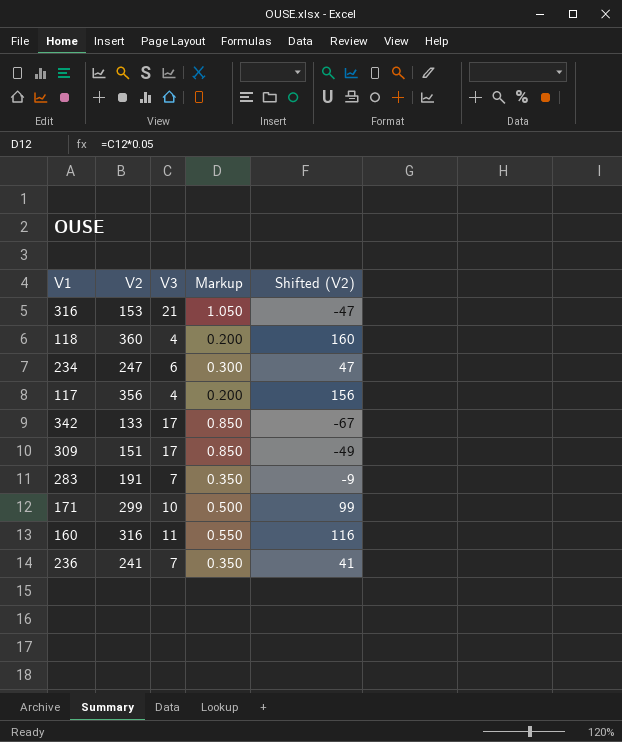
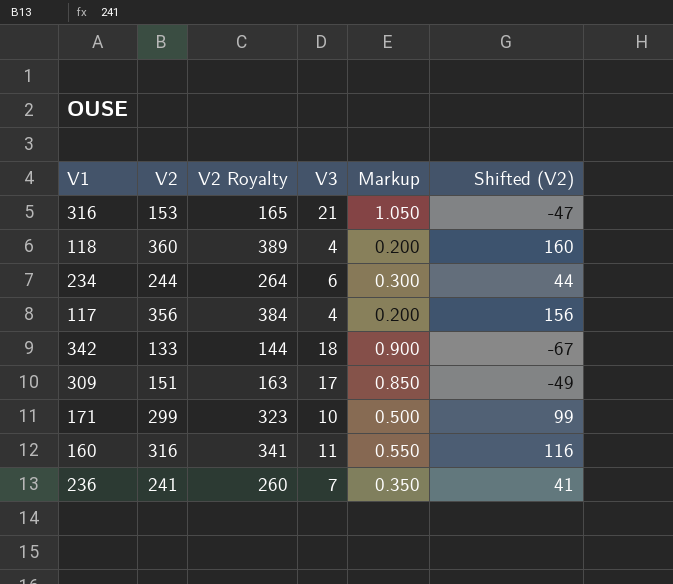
column V2 Royalty | formula: none -> [V2] * 1.08
row 283: 191 | 7 | 0.350 | -9 -> none
234 | V2: 247 -> 244
234 | Shifted (V2): 47 -> 44
342 | V3: 17 -> 18
342 | Markup: 0.850 -> 0.900

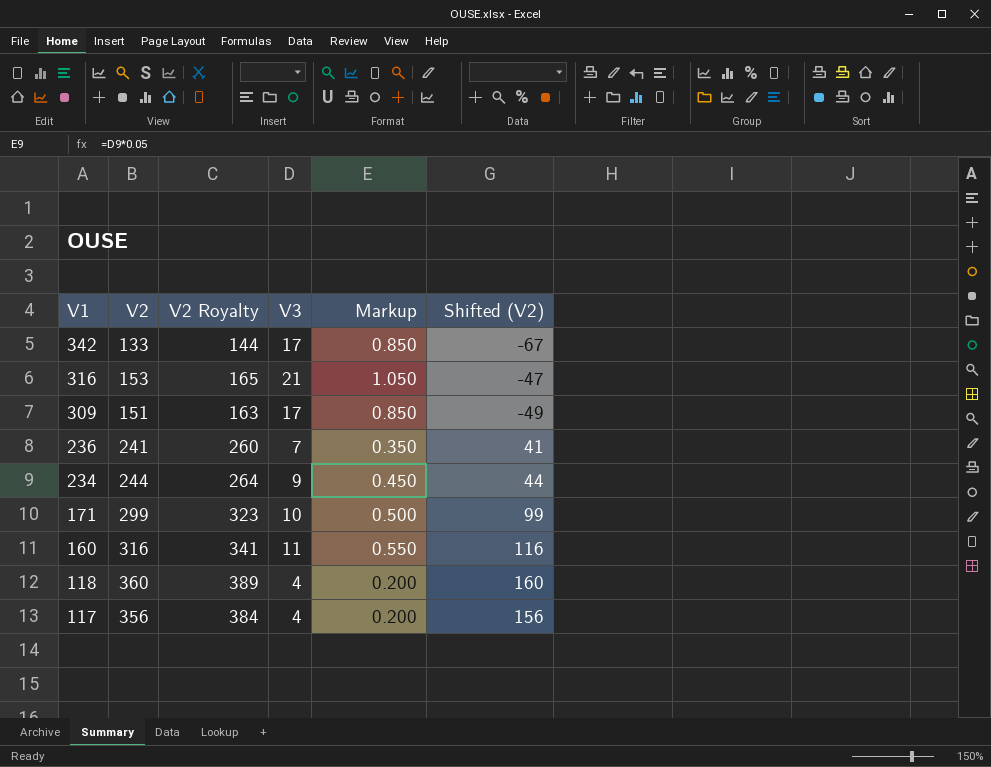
row order: none -> V1 descending
342 | V3: 18 -> 17
342 | Markup: 0.900 -> 0.850
234 | V3: 6 -> 9
234 | Markup: 0.300 -> 0.450

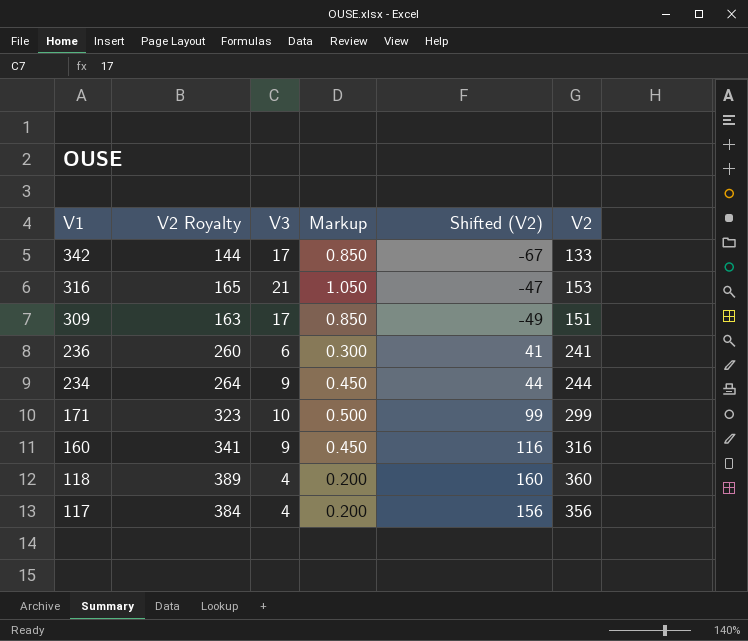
column V2 | position: 2 -> 6
236 | V3: 7 -> 6
236 | Markup: 0.350 -> 0.300
160 | V3: 11 -> 9
160 | Markup: 0.550 -> 0.450

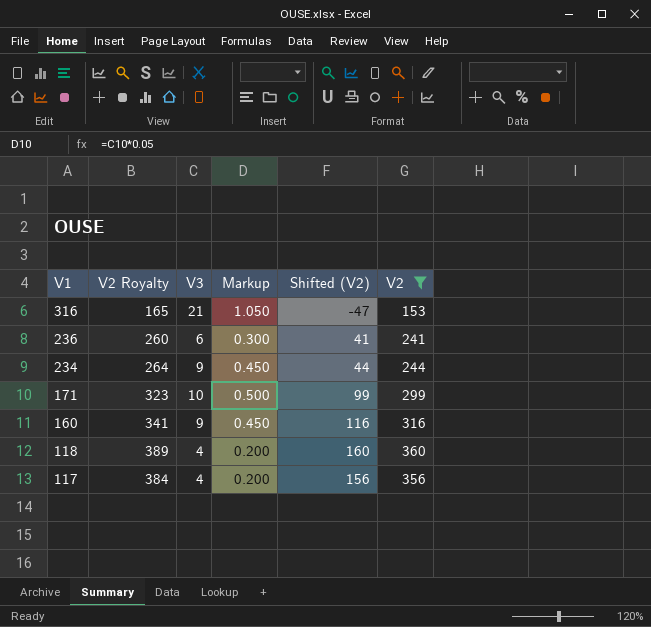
filter: none -> V2 >= 153

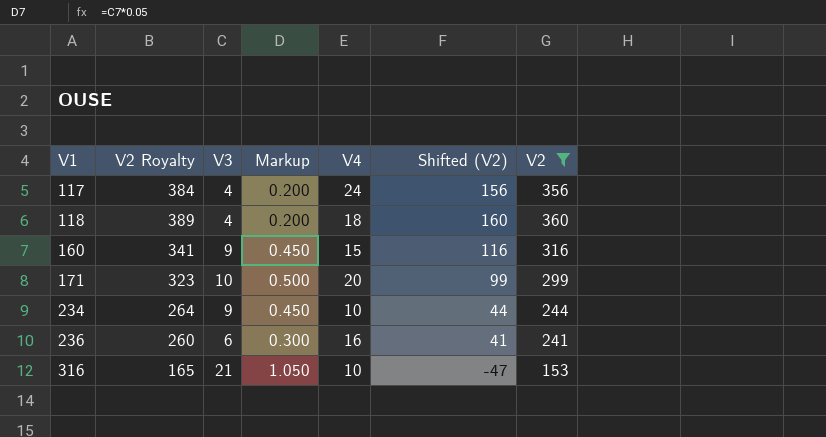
row order: V1 descending -> V1 ascending
column V4 | position: none -> 5

